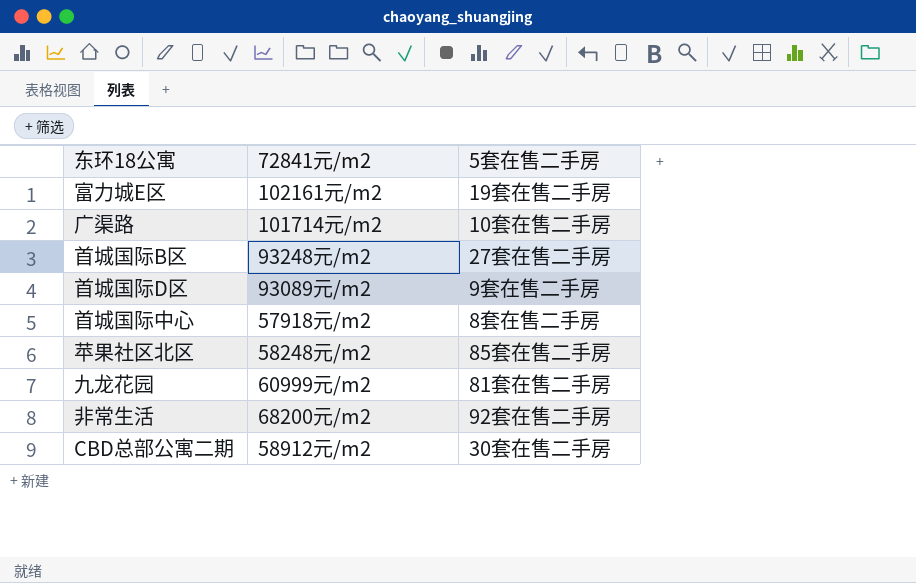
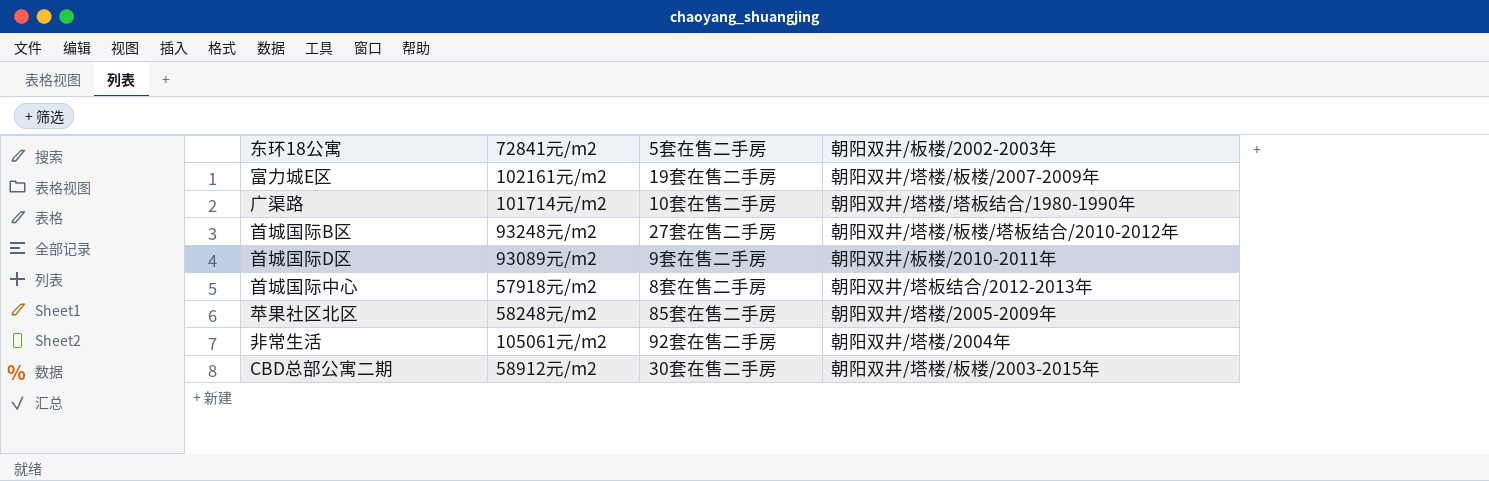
column 朝阳双井/板楼/2002-2003年 | position: none -> 4
row 九龙花园: 60999元/m2 | 81套在售二手房 -> none
非常生活 | 72841元/m2: 68200元/m2 -> 105061元/m2

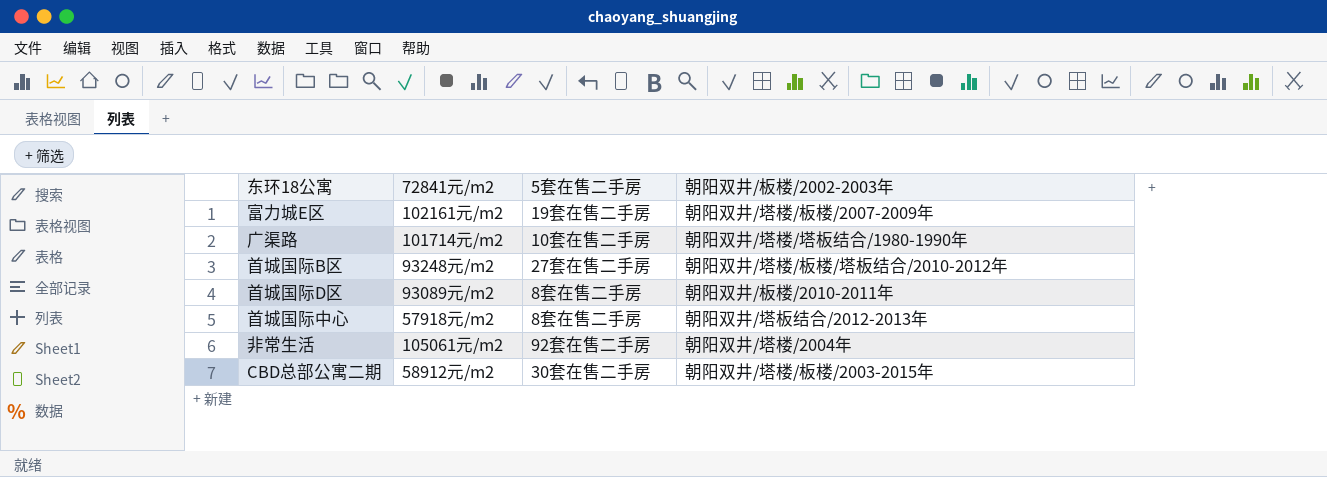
row 苹果社区北区: 58248元/m2 | 85套在售二手房 | 朝阳双井/塔楼/2005-2009年 -> none
首城国际D区 | 5套在售二手房: 9套在售二手房 -> 8套在售二手房

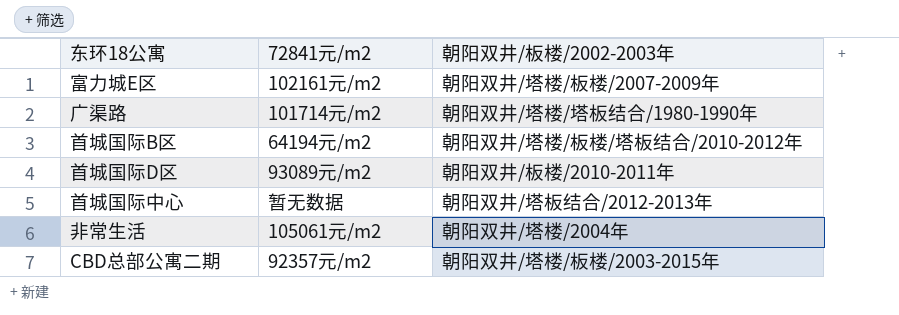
column 5套在售二手房 | position: 3 -> none
首城国际B区 | 72841元/m2: 93248元/m2 -> 64194元/m2
首城国际中心 | 72841元/m2: 57918元/m2 -> 暂无数据
CBD总部公寓二期 | 72841元/m2: 58912元/m2 -> 92357元/m2

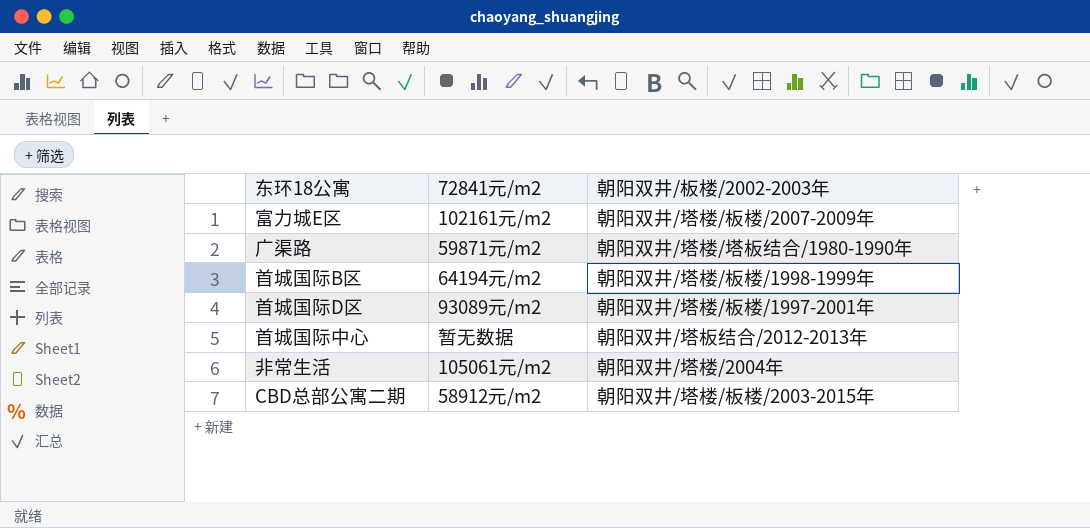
广渠路 | 72841元/m2: 101714元/m2 -> 59871元/m2
首城国际B区 | 朝阳双井/板楼/2002-2003年: 朝阳双井/塔楼/板楼/塔板结合/2010-2012年 -> 朝阳双井/塔楼/板楼/1998-1999年
首城国际D区 | 朝阳双井/板楼/2002-2003年: 朝阳双井/板楼/2010-2011年 -> 朝阳双井/塔楼/板楼/1997-2001年
CBD总部公寓二期 | 72841元/m2: 92357元/m2 -> 58912元/m2

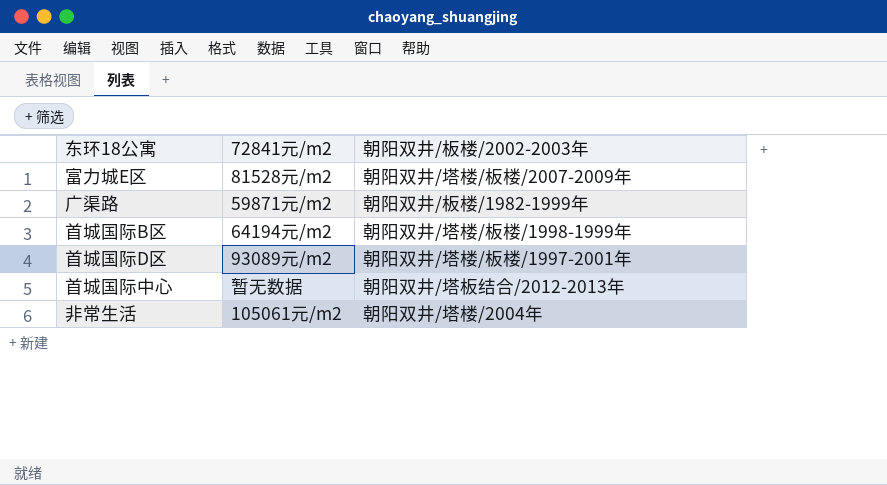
row CBD总部公寓二期: 58912元/m2 | 朝阳双井/塔楼/板楼/2003-2015年 -> none
富力城E区 | 72841元/m2: 102161元/m2 -> 81528元/m2
广渠路 | 朝阳双井/板楼/2002-2003年: 朝阳双井/塔楼/塔板结合/1980-1990年 -> 朝阳双井/板楼/1982-1999年

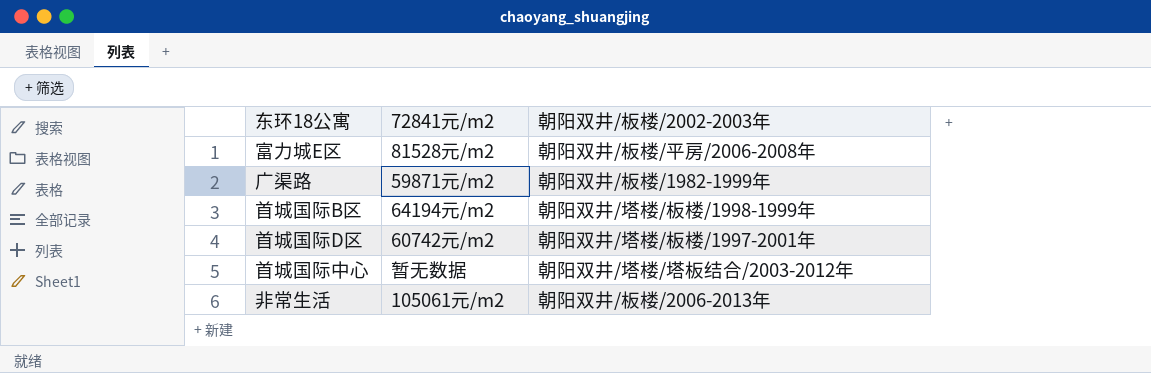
富力城E区 | 朝阳双井/板楼/2002-2003年: 朝阳双井/塔楼/板楼/2007-2009年 -> 朝阳双井/板楼/平房/2006-2008年
首城国际D区 | 72841元/m2: 93089元/m2 -> 60742元/m2
首城国际中心 | 朝阳双井/板楼/2002-2003年: 朝阳双井/塔板结合/2012-2013年 -> 朝阳双井/塔楼/塔板结合/2003-2012年
非常生活 | 朝阳双井/板楼/2002-2003年: 朝阳双井/塔楼/2004年 -> 朝阳双井/板楼/2006-2013年

